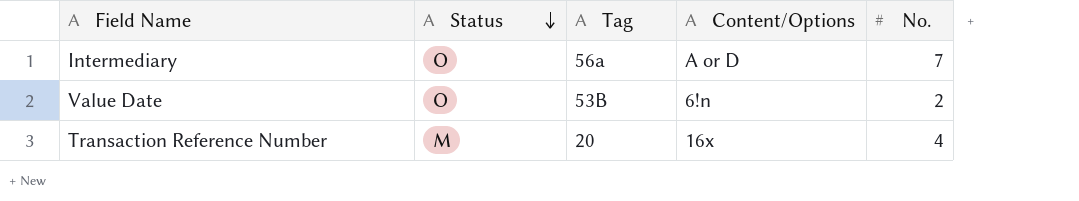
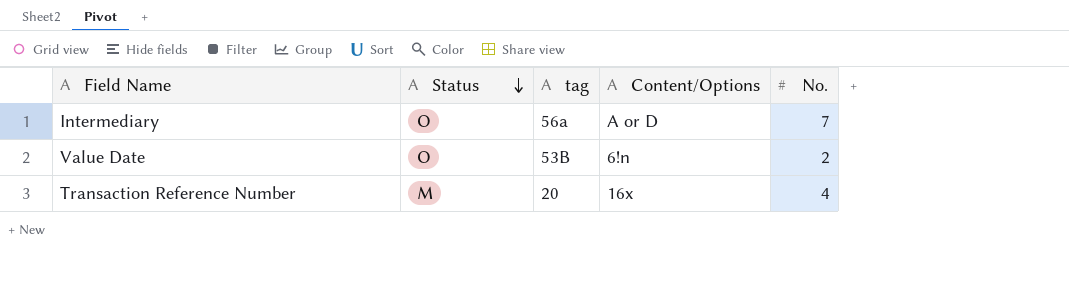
column name: Tag -> tag

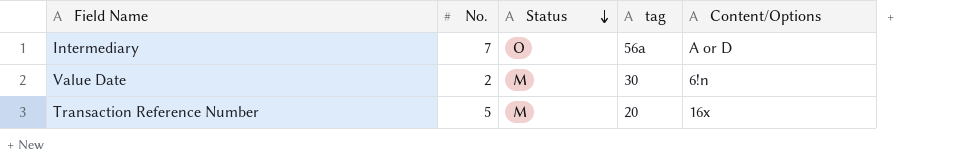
column No. | position: 5 -> 2
Value Date | Status: O -> M
Value Date | tag: 53B -> 30
Transaction Reference Number | No.: 4 -> 5

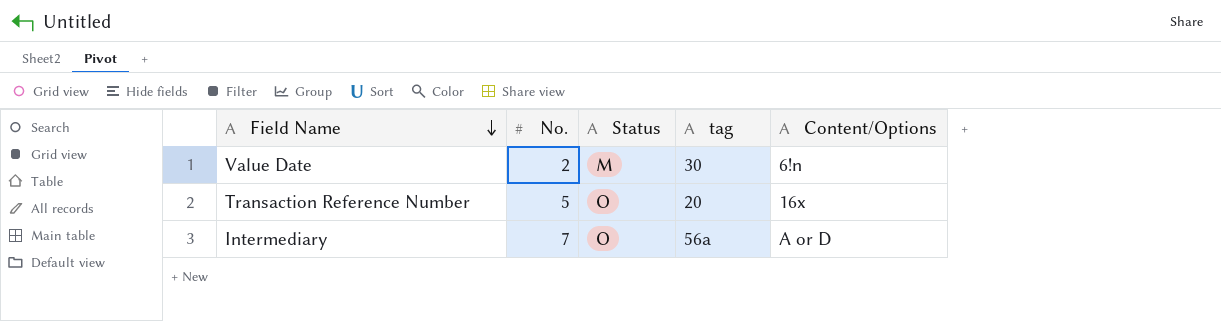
row order: Status descending -> Field Name descending
Transaction Reference Number | Status: M -> O

